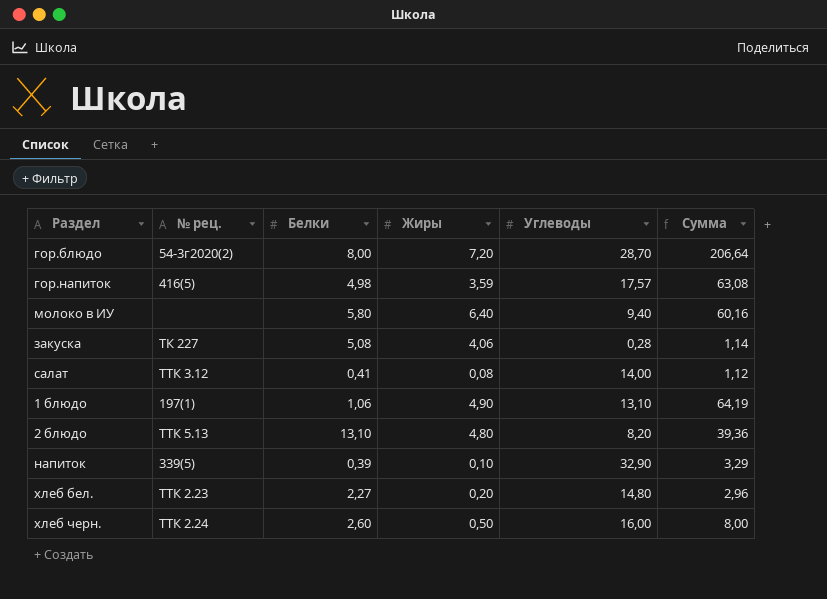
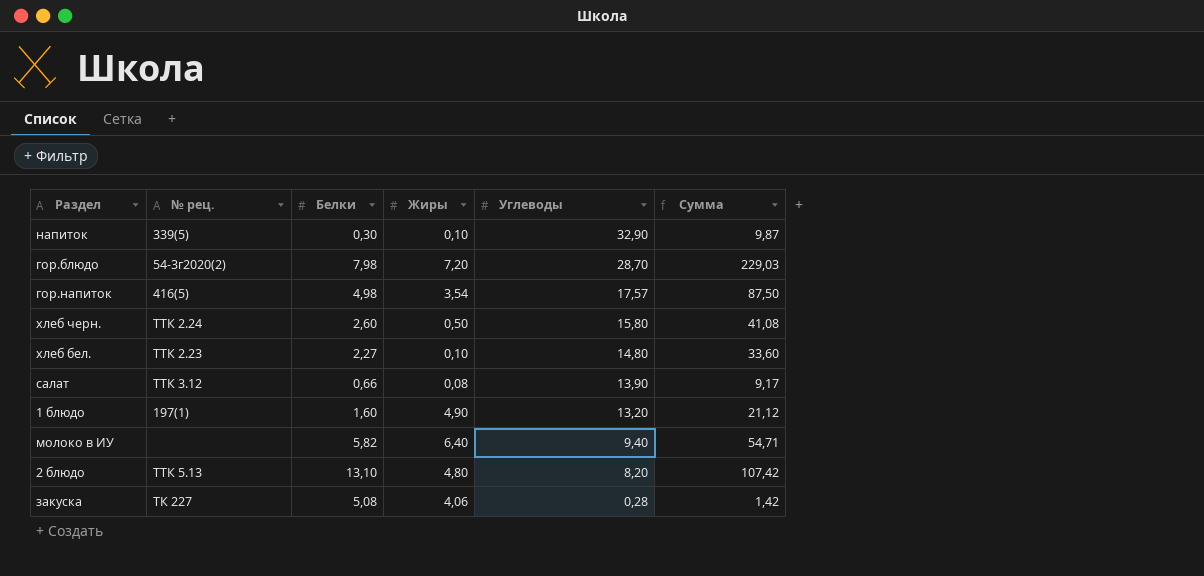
row order: none -> Углеводы descending
column Сумма | formula: [Жиры] * [Углеводы] -> [Белки] * [Углеводы]
напиток | Белки: 0,39 -> 0,30
гор.блюдо | Белки: 8,00 -> 7,98
гор.напиток | Жиры: 3,59 -> 3,54
хлеб черн. | Углеводы: 16,00 -> 15,80
хлеб бел. | Жиры: 0,20 -> 0,10
салат | Белки: 0,41 -> 0,66
салат | Углеводы: 14,00 -> 13,90
1 блюдо | Белки: 1,06 -> 1,60
1 блюдо | Углеводы: 13,10 -> 13,20
молоко в ИУ | Белки: 5,80 -> 5,82

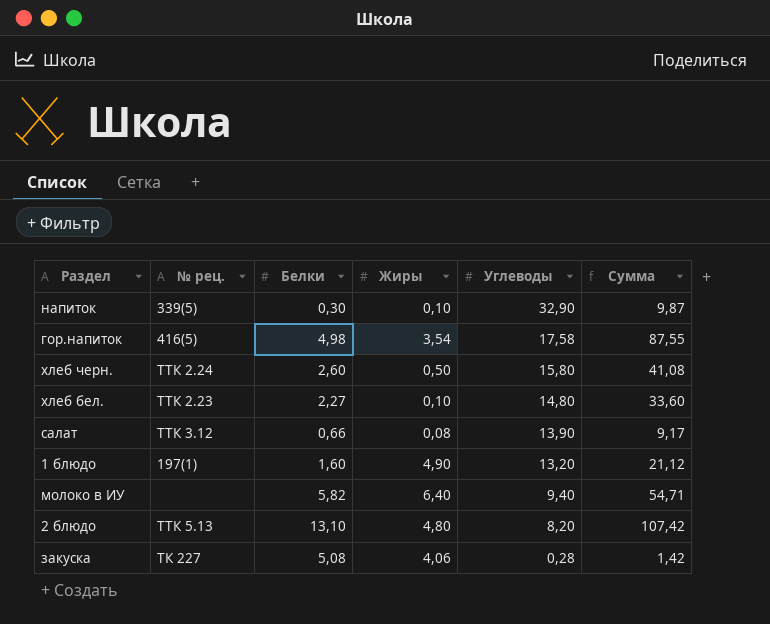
row гор.блюдо: 54-3г2020(2) | 7,98 | 7,20 | 28,70 | 229,03 -> none
гор.напиток | Углеводы: 17,57 -> 17,58
гор.напиток | Сумма: 87,50 -> 87,55

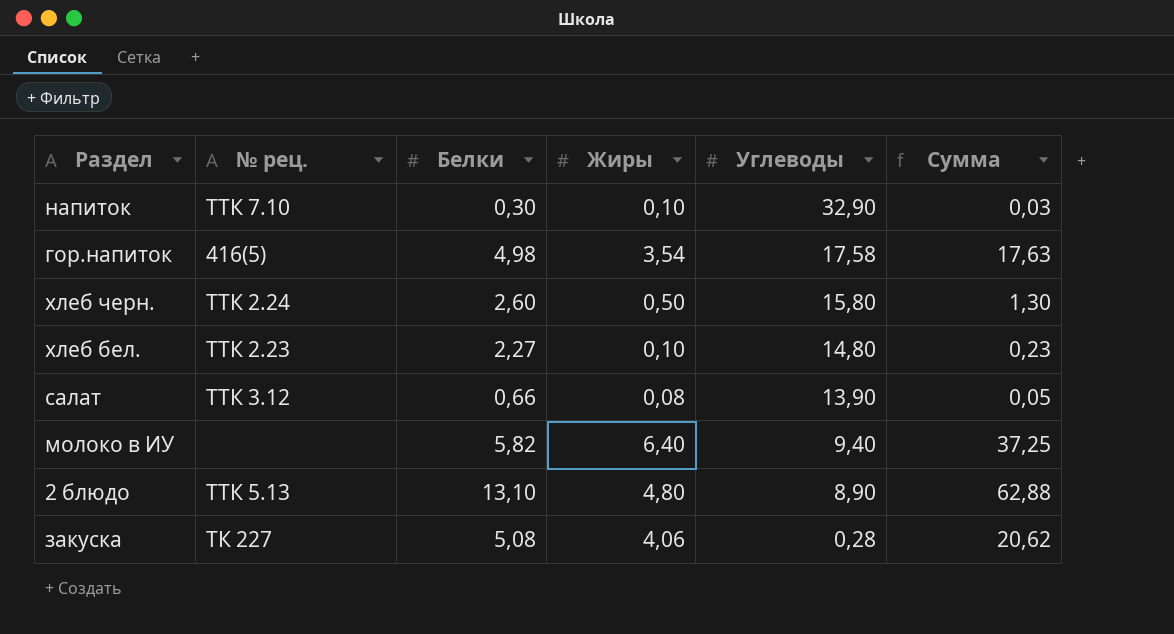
column Сумма | formula: [Белки] * [Углеводы] -> [Белки] * [Жиры]
row 1 блюдо: 197(1) | 1,60 | 4,90 | 13,20 | 21,12 -> none
напиток | № рец.: 339(5) -> ТТК 7.10
2 блюдо | Углеводы: 8,20 -> 8,90

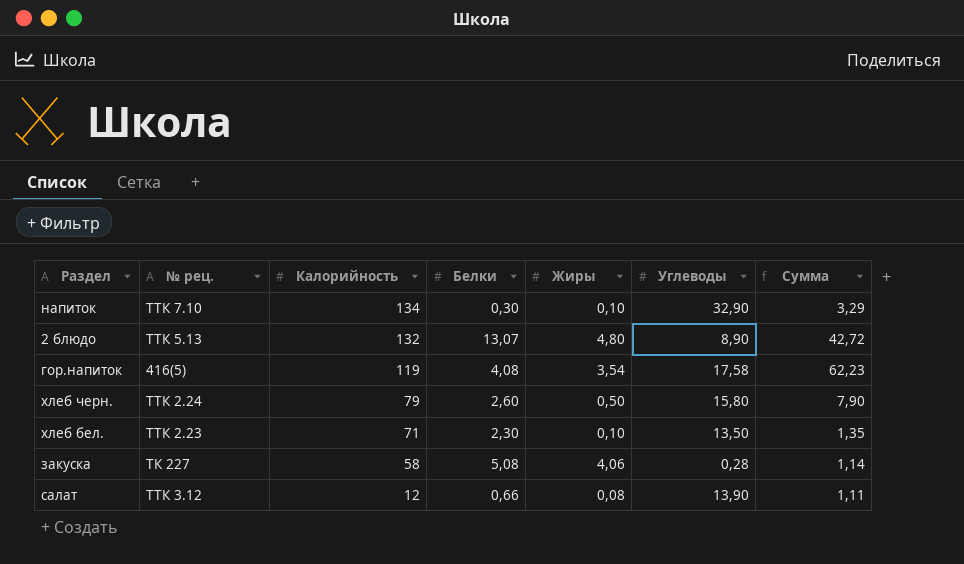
row order: Углеводы descending -> Калорийность descending
column Калорийность | position: none -> 3
column Сумма | formula: [Белки] * [Жиры] -> [Жиры] * [Углеводы]
row молоко в ИУ: none | 5,82 | 6,40 | 9,40 | 37,25 -> none
2 блюдо | Белки: 13,10 -> 13,07
гор.напиток | Белки: 4,98 -> 4,08
хлеб бел. | Белки: 2,27 -> 2,30
хлеб бел. | Углеводы: 14,80 -> 13,50

